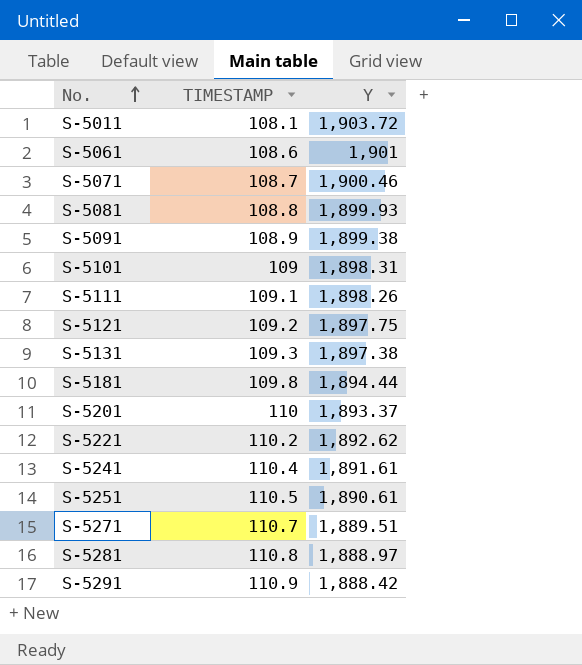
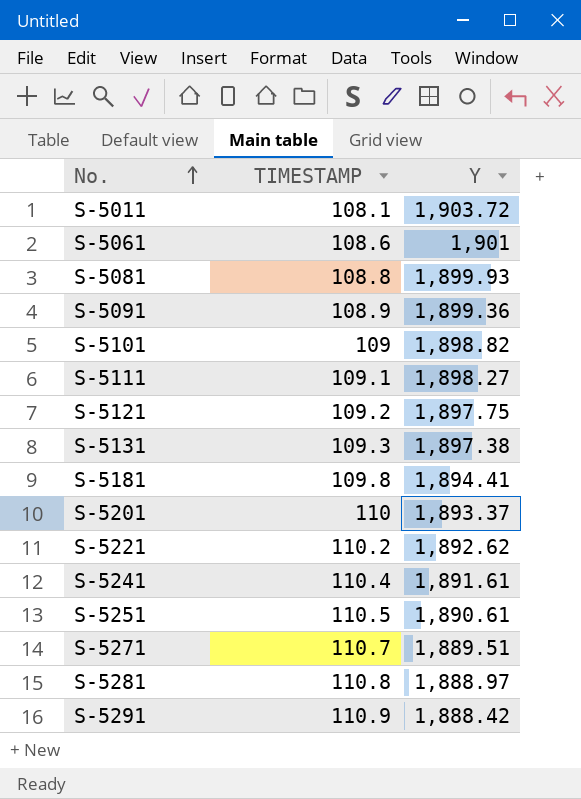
row S-5071: 108.7 | 1,900.46 -> none
S-5091 | Y: 1,899.38 -> 1,899.36
S-5101 | Y: 1,898.31 -> 1,898.82
S-5111 | Y: 1,898.26 -> 1,898.27
S-5181 | Y: 1,894.44 -> 1,894.41

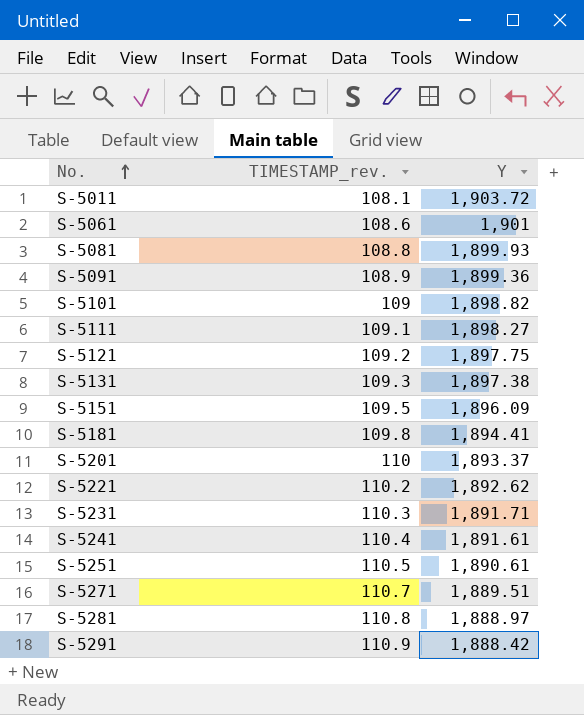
column name: TIMESTAMP -> TIMESTAMP_rev.
row S-5151: none -> 109.5 | 1,896.09
row S-5231: none -> 110.3 | 1,891.71

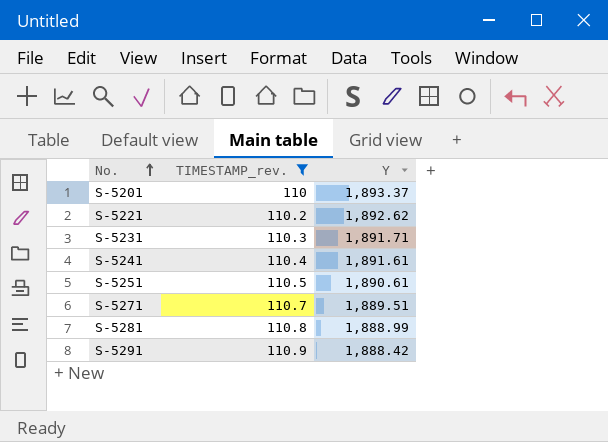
filter: none -> TIMESTAMP_rev. >= 110
S-5281 | Y: 1,888.97 -> 1,888.99

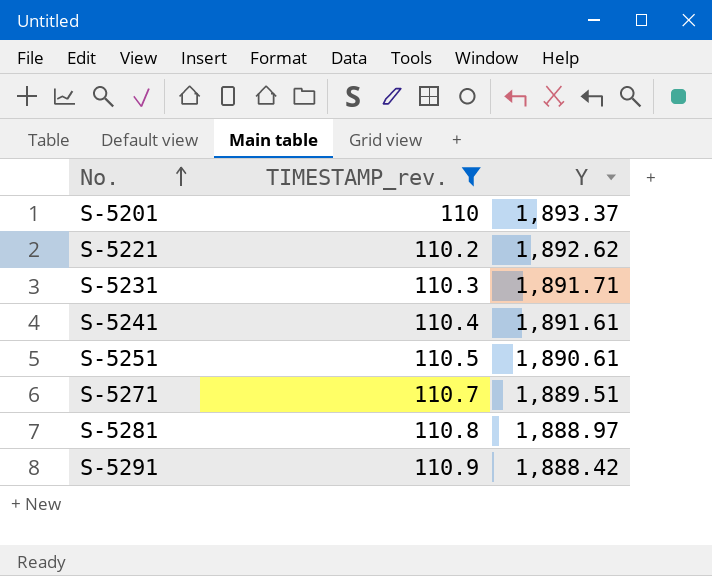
S-5281 | Y: 1,888.99 -> 1,888.97

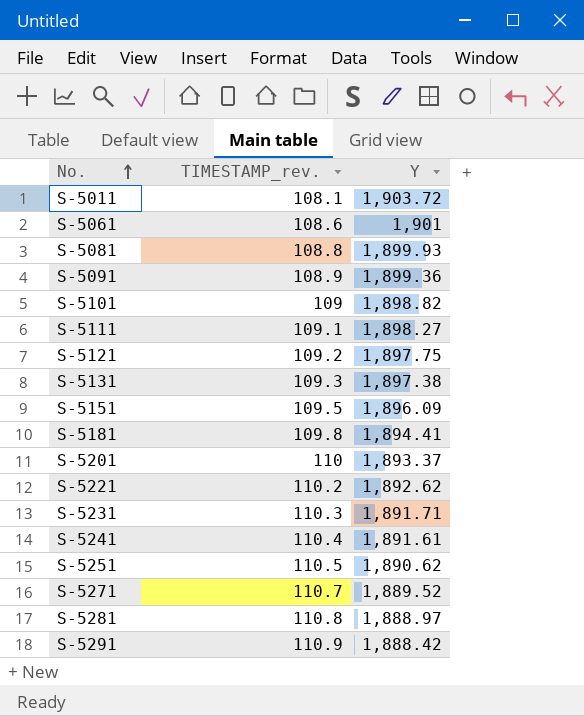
filter: TIMESTAMP_rev. >= 110 -> none
S-5251 | Y: 1,890.61 -> 1,890.62
S-5271 | Y: 1,889.51 -> 1,889.52

